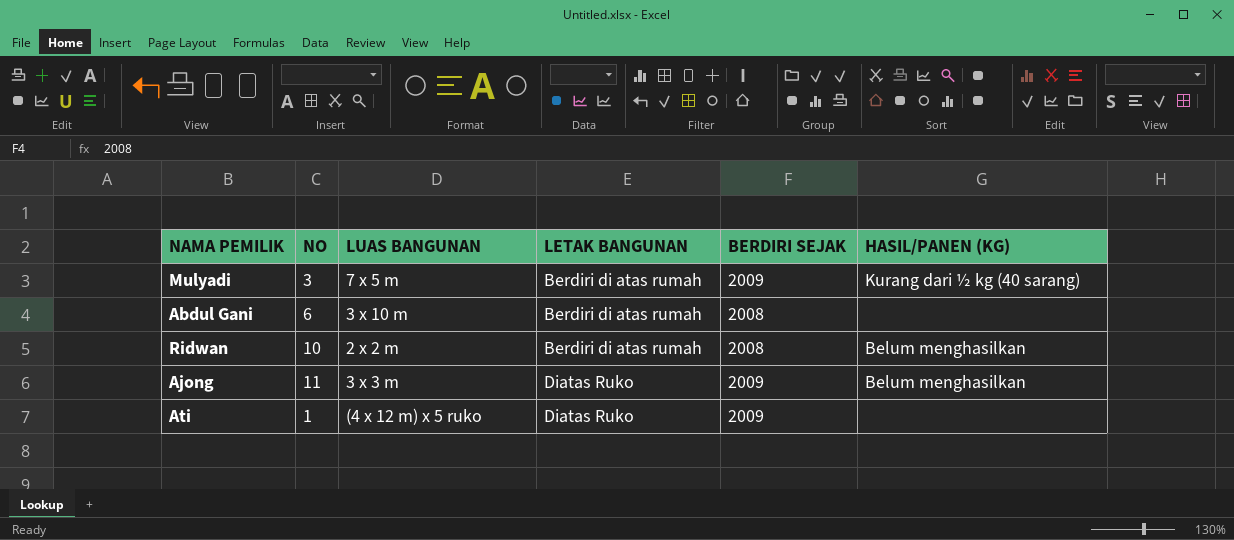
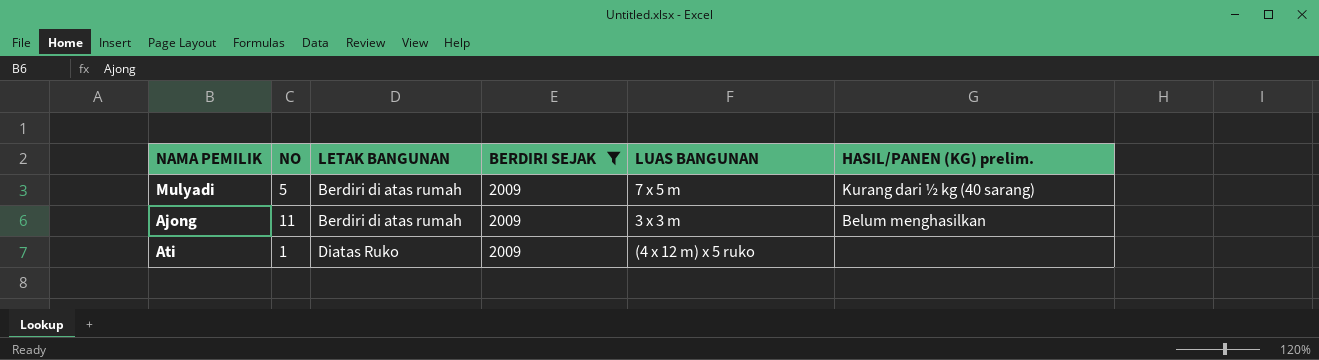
filter: none -> BERDIRI SEJAK = 2009
column LUAS BANGUNAN | position: 3 -> 5
column name: HASIL/PANEN (KG) -> HASIL/PANEN (KG) prelim.
Mulyadi | NO: 3 -> 5
Ajong | LETAK BANGUNAN: Diatas Ruko -> Berdiri di atas rumah

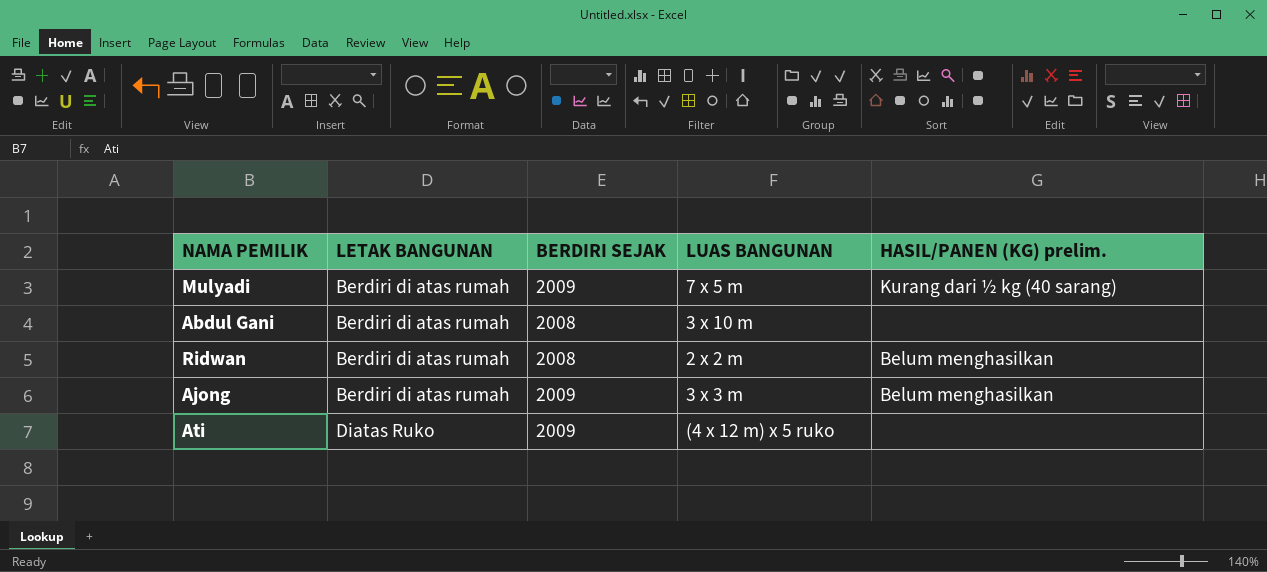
filter: BERDIRI SEJAK = 2009 -> none
column NO | position: 2 -> none

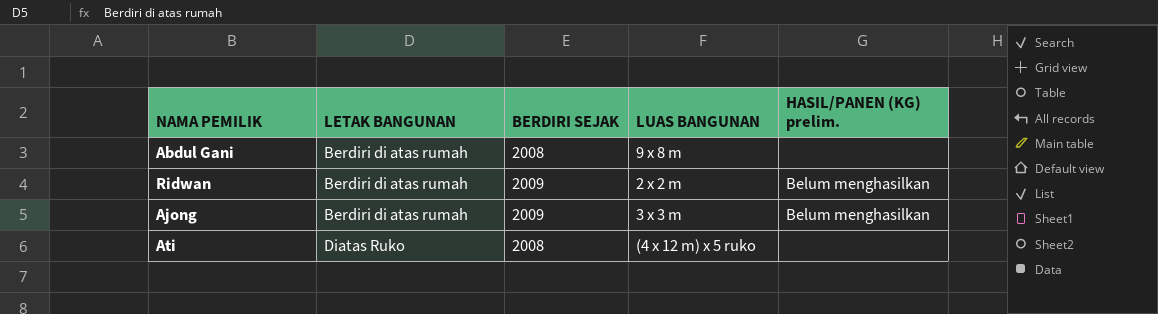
row Mulyadi: Berdiri di atas rumah | 2009 | 7 x 5 m | Kurang dari ½ kg (40 sarang) -> none
Abdul Gani | LUAS BANGUNAN: 3 x 10 m -> 9 x 8 m
Ridwan | BERDIRI SEJAK: 2008 -> 2009
Ati | BERDIRI SEJAK: 2009 -> 2008

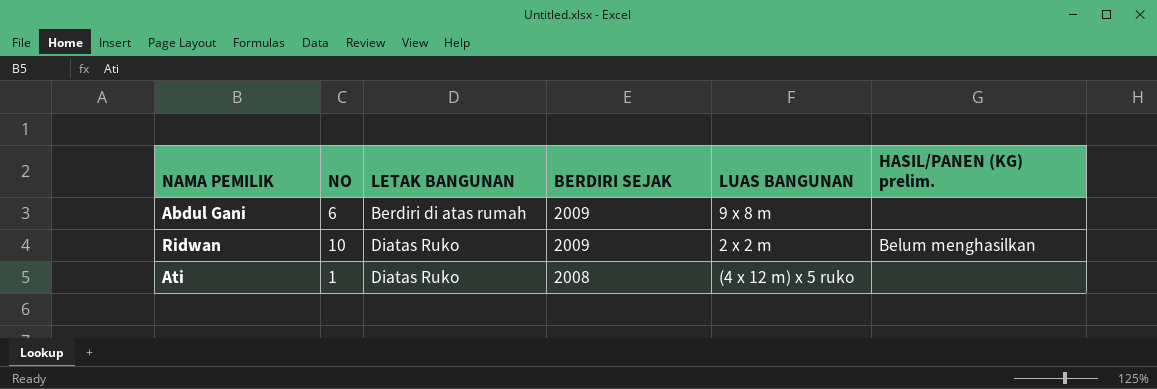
column NO | position: none -> 2
row Ajong: Berdiri di atas rumah | 2009 | 3 x 3 m | Belum menghasilkan -> none
Abdul Gani | BERDIRI SEJAK: 2008 -> 2009
Ridwan | LETAK BANGUNAN: Berdiri di atas rumah -> Diatas Ruko

